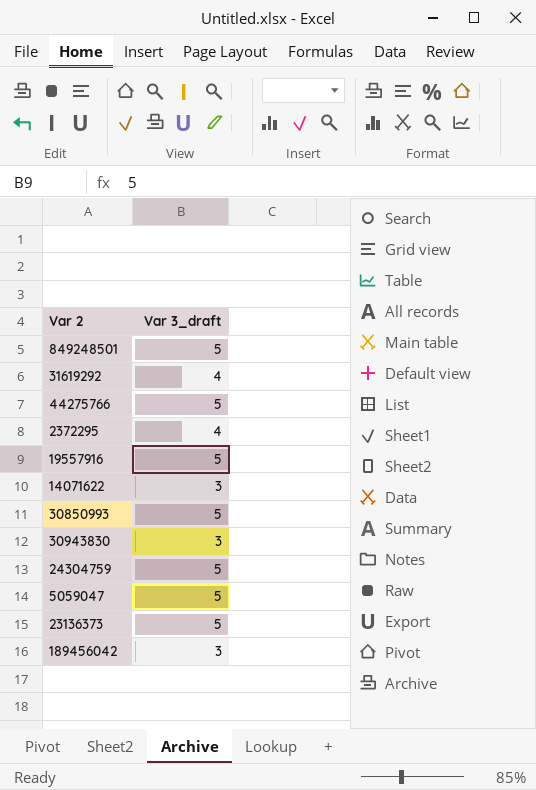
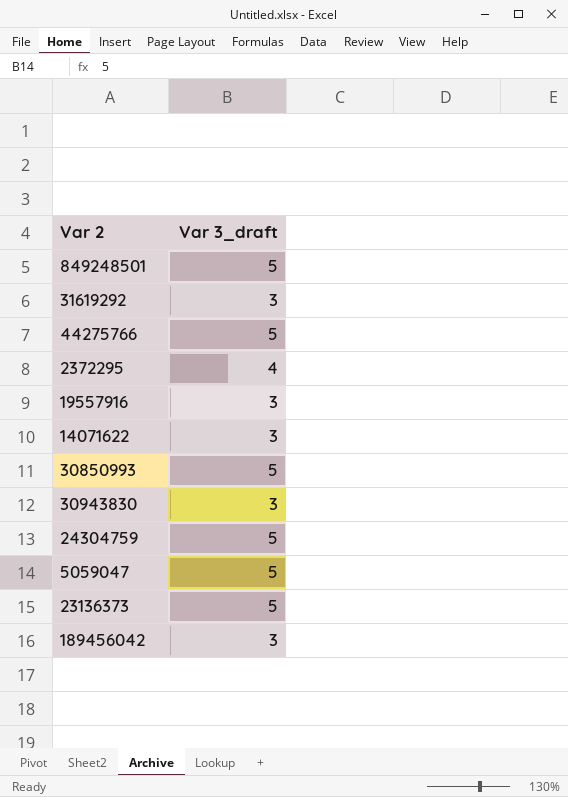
31619292 | Var 3_draft: 4 -> 3
19557916 | Var 3_draft: 5 -> 3

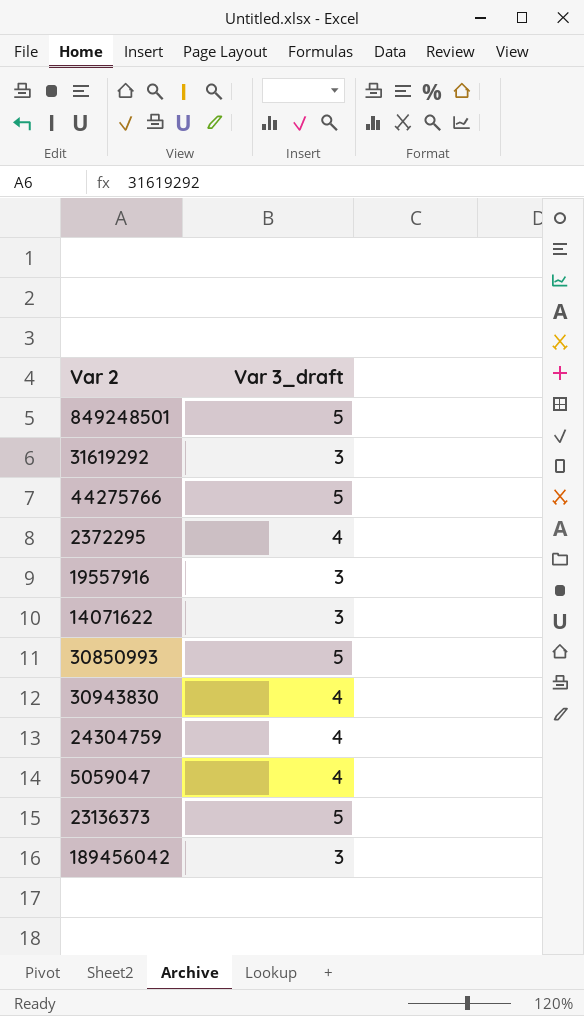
30943830 | Var 3_draft: 3 -> 4
24304759 | Var 3_draft: 5 -> 4
5059047 | Var 3_draft: 5 -> 4

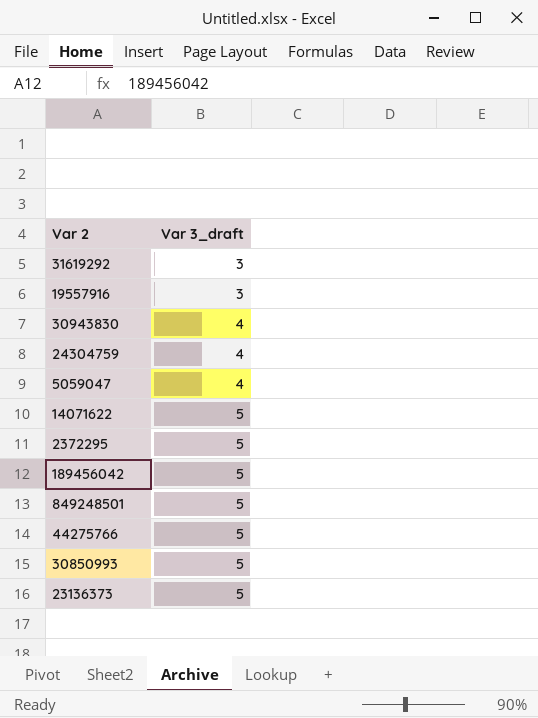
row order: none -> Var 3_draft ascending
14071622 | Var 3_draft: 3 -> 5
2372295 | Var 3_draft: 4 -> 5
189456042 | Var 3_draft: 3 -> 5

